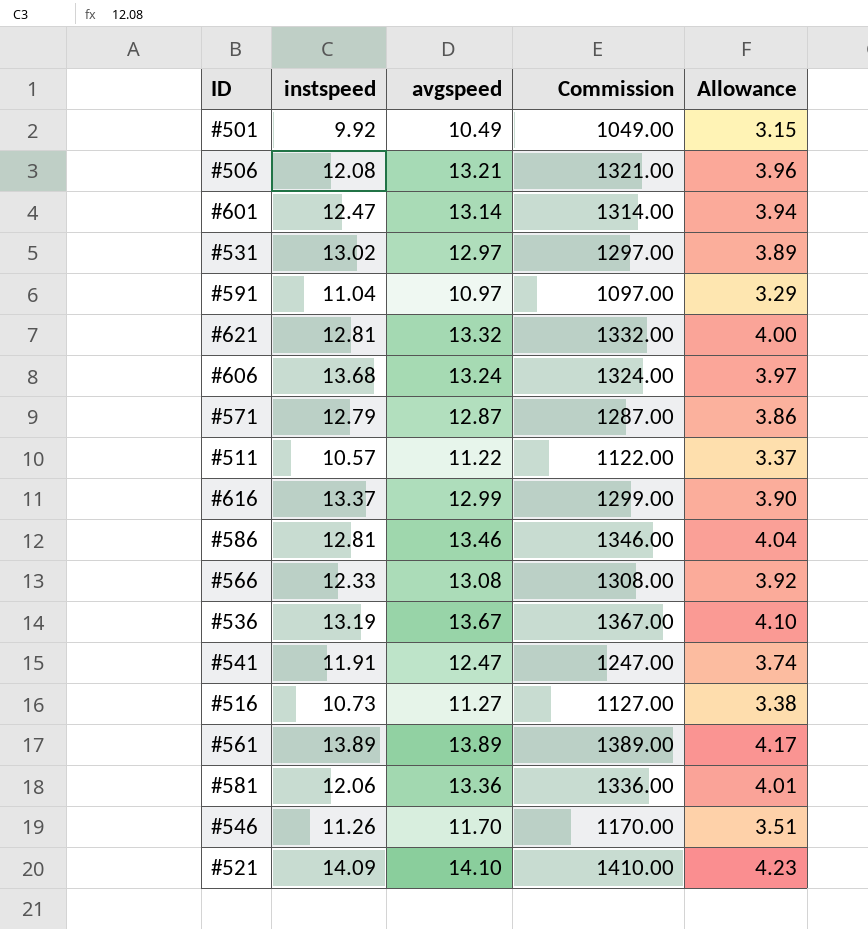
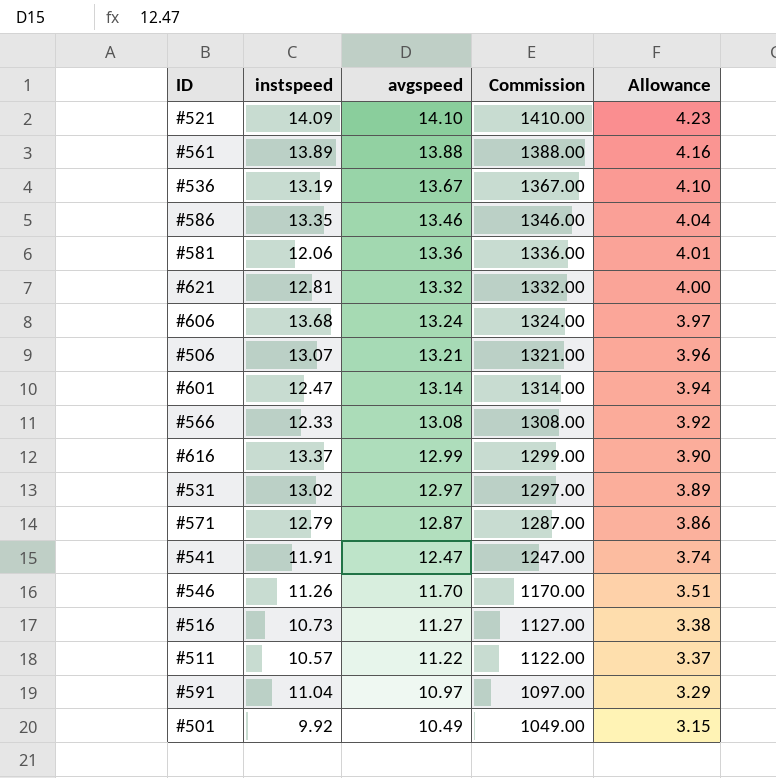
row order: none -> avgspeed descending
#561 | avgspeed: 13.89 -> 13.88
#561 | Commission: 1389.00 -> 1388.00
#561 | Allowance: 4.17 -> 4.16
#586 | instspeed: 12.81 -> 13.35
#506 | instspeed: 12.08 -> 13.07

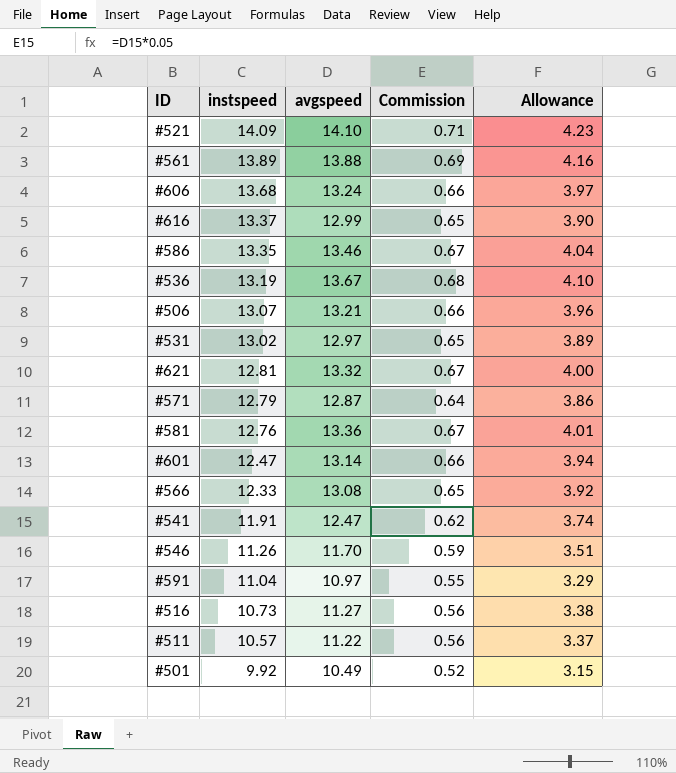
row order: avgspeed descending -> instspeed descending
column Commission | formula: [avgspeed] * 100 -> [avgspeed] * 0.05
#581 | instspeed: 12.06 -> 12.76

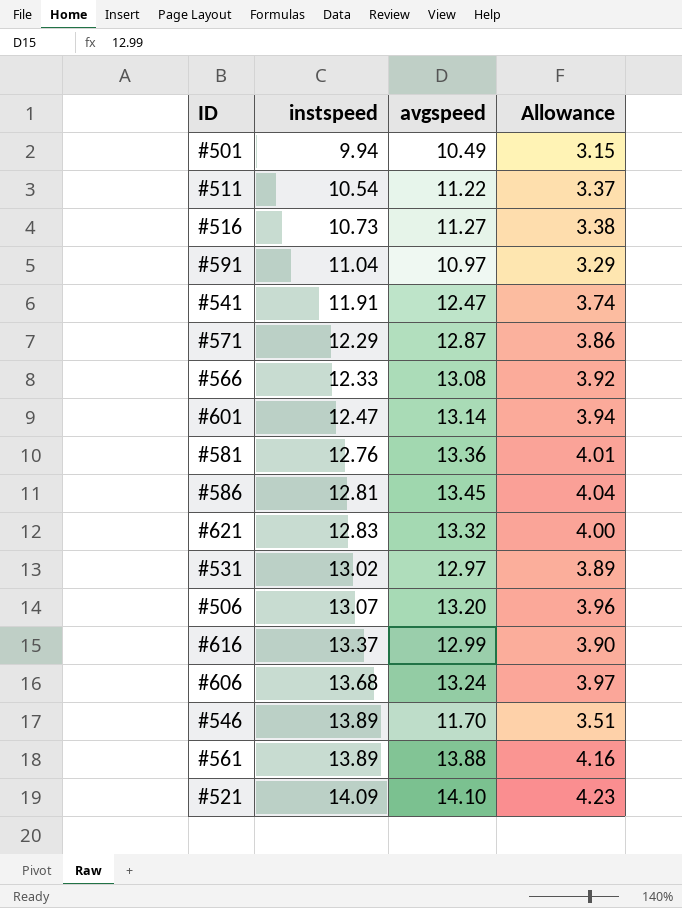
row order: instspeed descending -> instspeed ascending
column Commission | formula: [avgspeed] * 0.05 -> none
row #536: 13.19 | 13.67 | 0.68 | 4.10 -> none
#501 | instspeed: 9.92 -> 9.94
#511 | instspeed: 10.57 -> 10.54
#571 | instspeed: 12.79 -> 12.29
#586 | instspeed: 13.35 -> 12.81
#586 | avgspeed: 13.46 -> 13.45
#621 | instspeed: 12.81 -> 12.83
#506 | avgspeed: 13.21 -> 13.20
#546 | instspeed: 11.26 -> 13.89

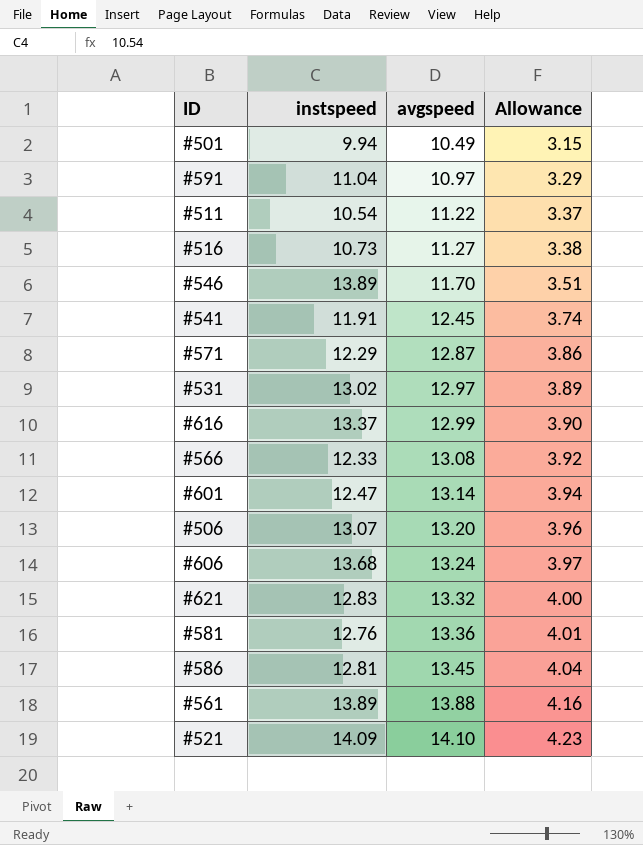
row order: instspeed ascending -> avgspeed ascending
#541 | avgspeed: 12.47 -> 12.45

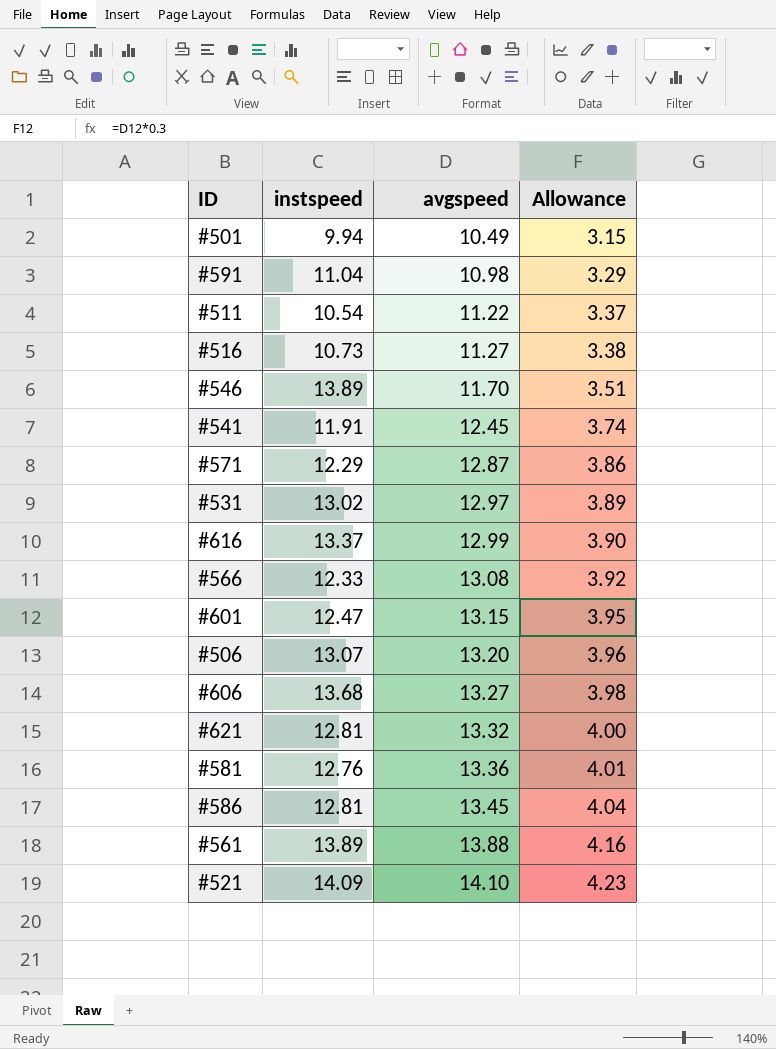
#591 | avgspeed: 10.97 -> 10.98
#601 | avgspeed: 13.14 -> 13.15
#601 | Allowance: 3.94 -> 3.95
#606 | avgspeed: 13.24 -> 13.27
#606 | Allowance: 3.97 -> 3.98
#621 | instspeed: 12.83 -> 12.81

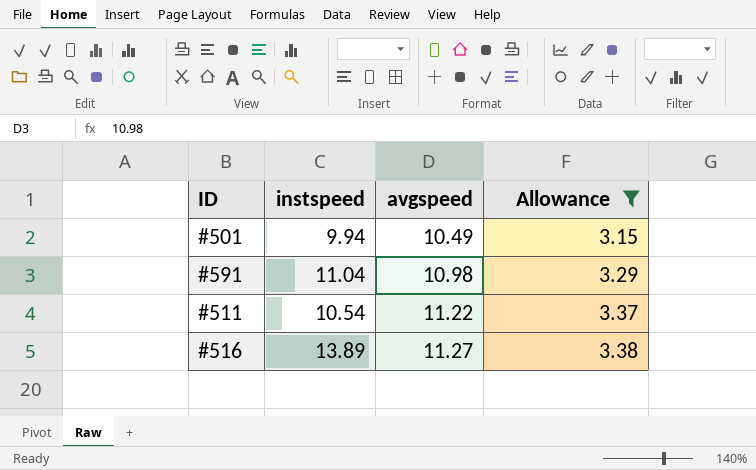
filter: none -> Allowance <= 3.38
#516 | instspeed: 10.73 -> 13.89

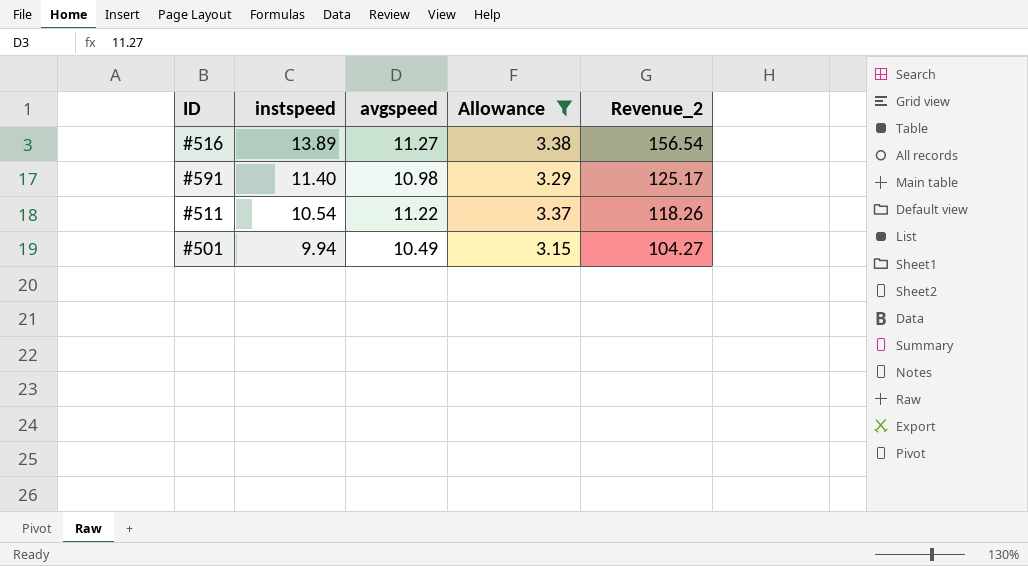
row order: avgspeed ascending -> instspeed descending
column Revenue_2 | formula: none -> [instspeed] * [avgspeed]
#591 | instspeed: 11.04 -> 11.40

